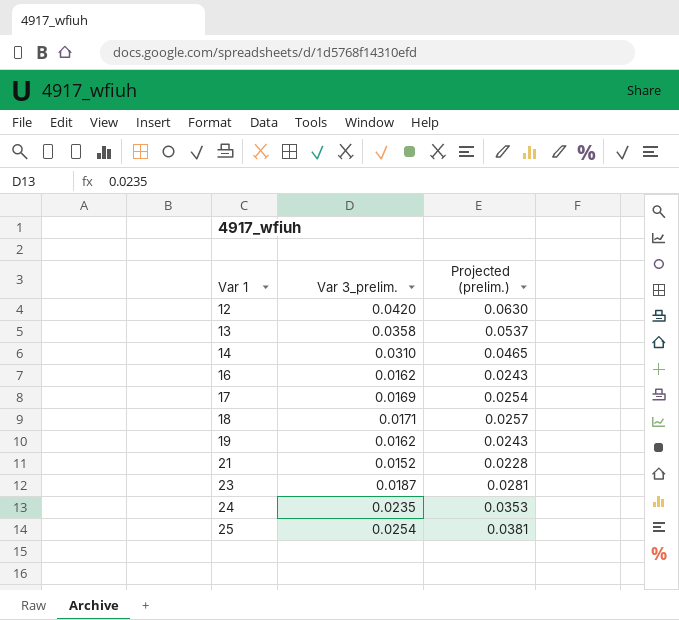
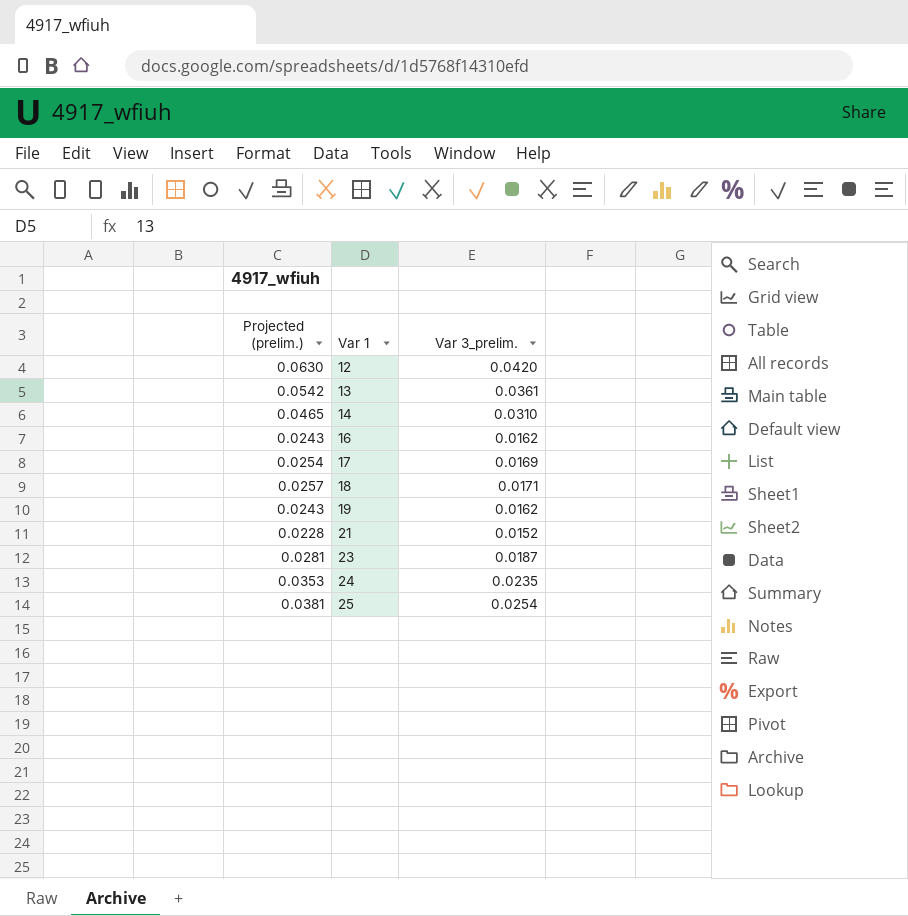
column Projected (prelim.) | position: 3 -> 1
13 | Projected (prelim.): 0.0537 -> 0.0542
13 | Var 3_prelim.: 0.0358 -> 0.0361

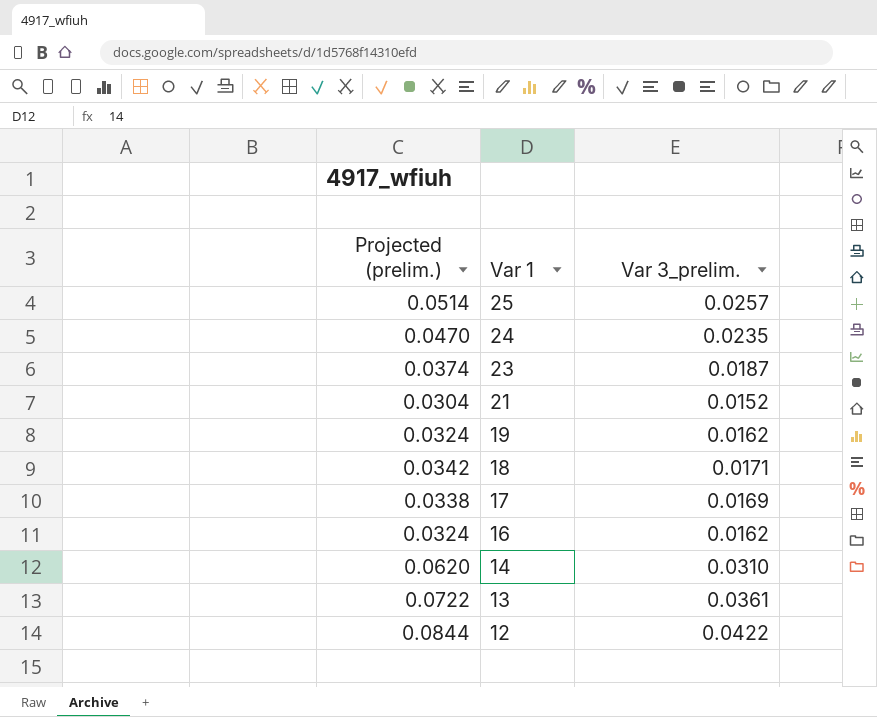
row order: Var 1 ascending -> Var 1 descending
column Projected (prelim.) | formula: [Var 3_prelim.] * 1.5 -> [Var 3_prelim.] * 2
25 | Var 3_prelim.: 0.0254 -> 0.0257
12 | Var 3_prelim.: 0.0420 -> 0.0422

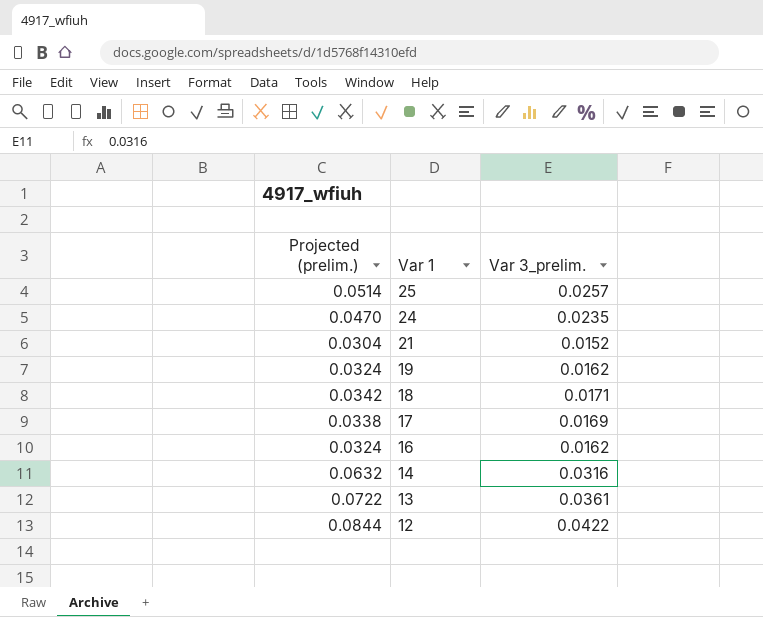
row 23: 0.0374 | 0.0187 -> none
14 | Projected (prelim.): 0.0620 -> 0.0632
14 | Var 3_prelim.: 0.0310 -> 0.0316

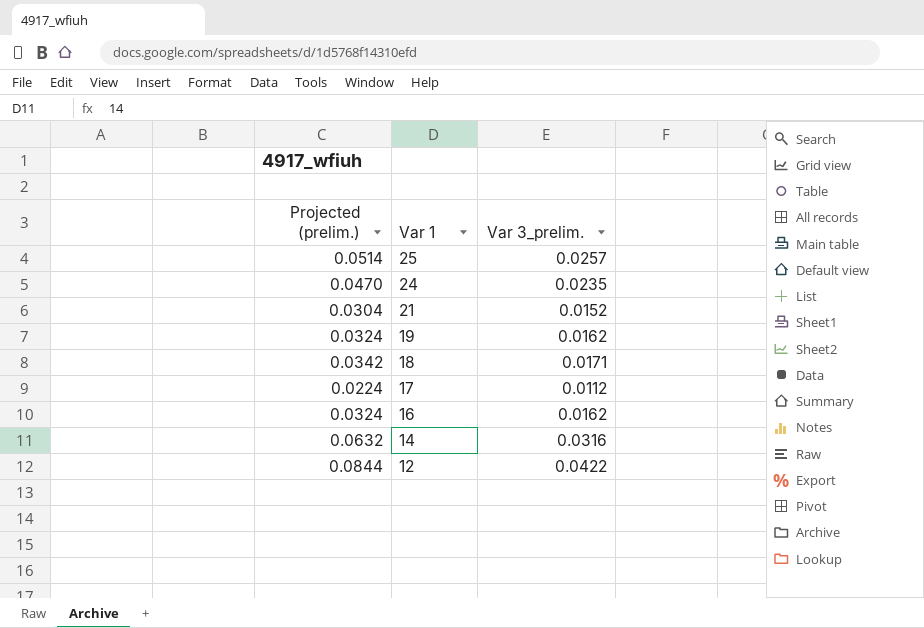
row 13: 0.0722 | 0.0361 -> none
17 | Projected (prelim.): 0.0338 -> 0.0224
17 | Var 3_prelim.: 0.0169 -> 0.0112

